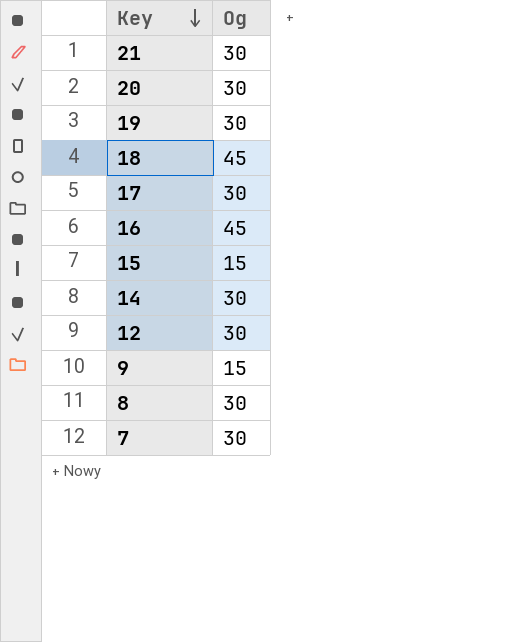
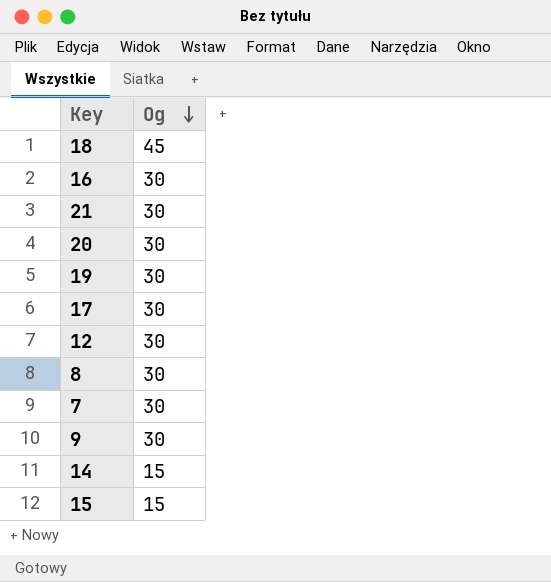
row order: Key descending -> Og descending
16 | Og: 45 -> 30
9 | Og: 15 -> 30
14 | Og: 30 -> 15

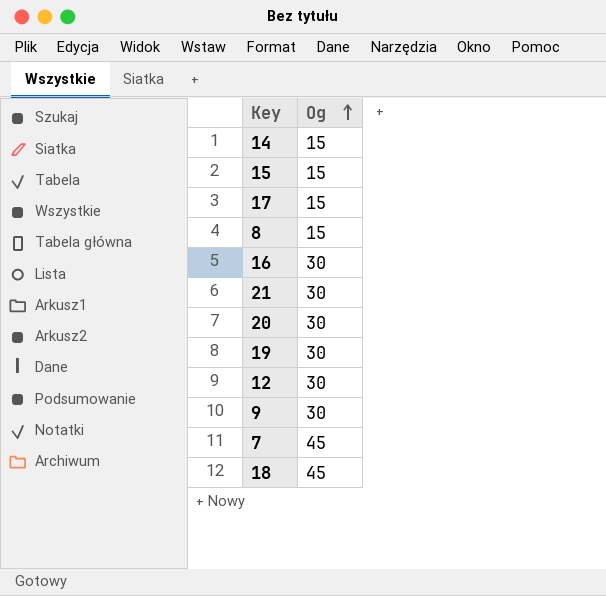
row order: Og descending -> Og ascending
17 | Og: 30 -> 15
8 | Og: 30 -> 15
7 | Og: 30 -> 45

